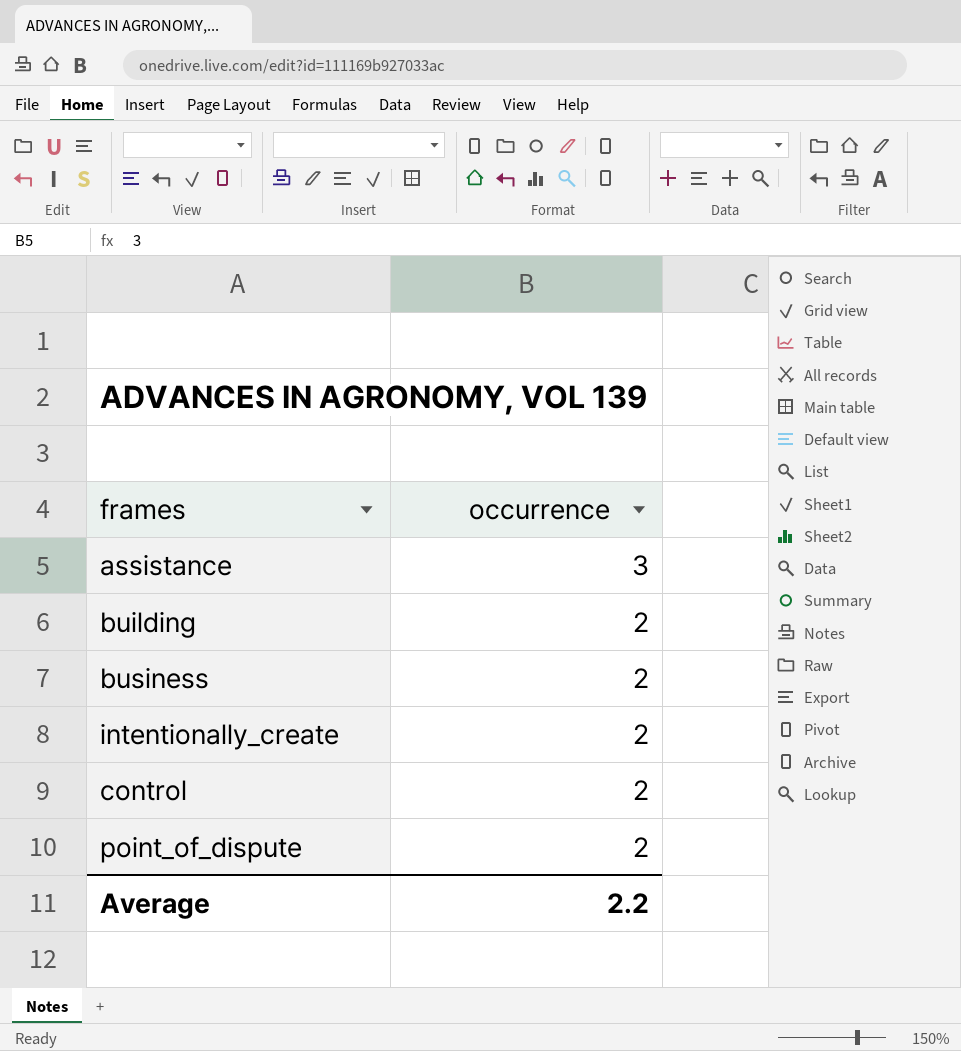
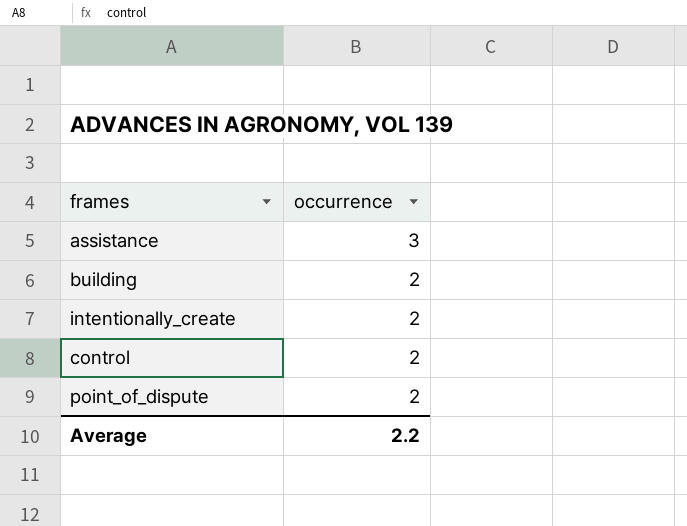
row business: 2 -> none

